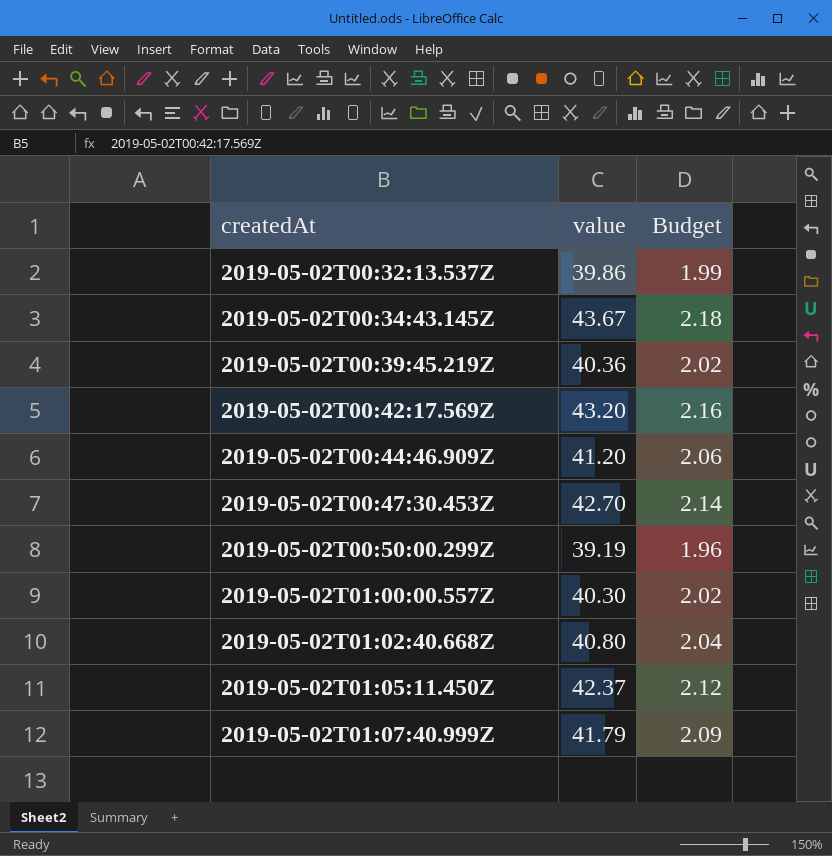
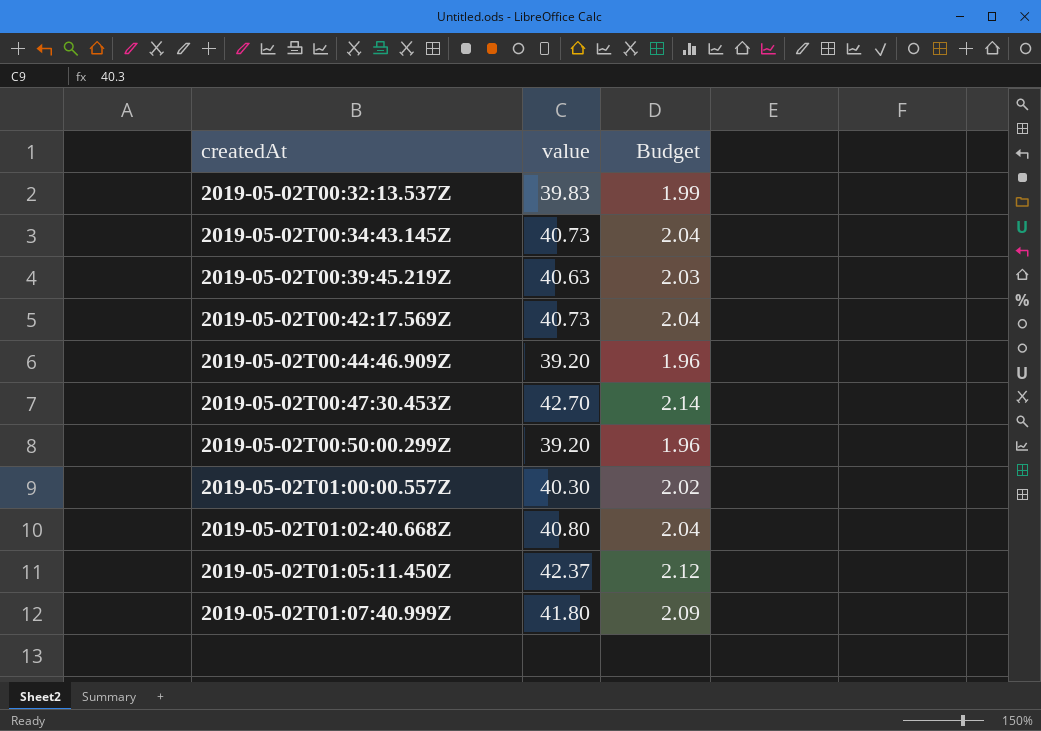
2019-05-02T00:32:13.537Z | value: 39.86 -> 39.83
2019-05-02T00:34:43.145Z | value: 43.67 -> 40.73
2019-05-02T00:34:43.145Z | Budget: 2.18 -> 2.04
2019-05-02T00:39:45.219Z | value: 40.36 -> 40.63
2019-05-02T00:39:45.219Z | Budget: 2.02 -> 2.03
2019-05-02T00:42:17.569Z | value: 43.20 -> 40.73
2019-05-02T00:42:17.569Z | Budget: 2.16 -> 2.04
2019-05-02T00:44:46.909Z | value: 41.20 -> 39.20
2019-05-02T00:44:46.909Z | Budget: 2.06 -> 1.96
2019-05-02T00:50:00.299Z | value: 39.19 -> 39.20
2019-05-02T01:07:40.999Z | value: 41.79 -> 41.80

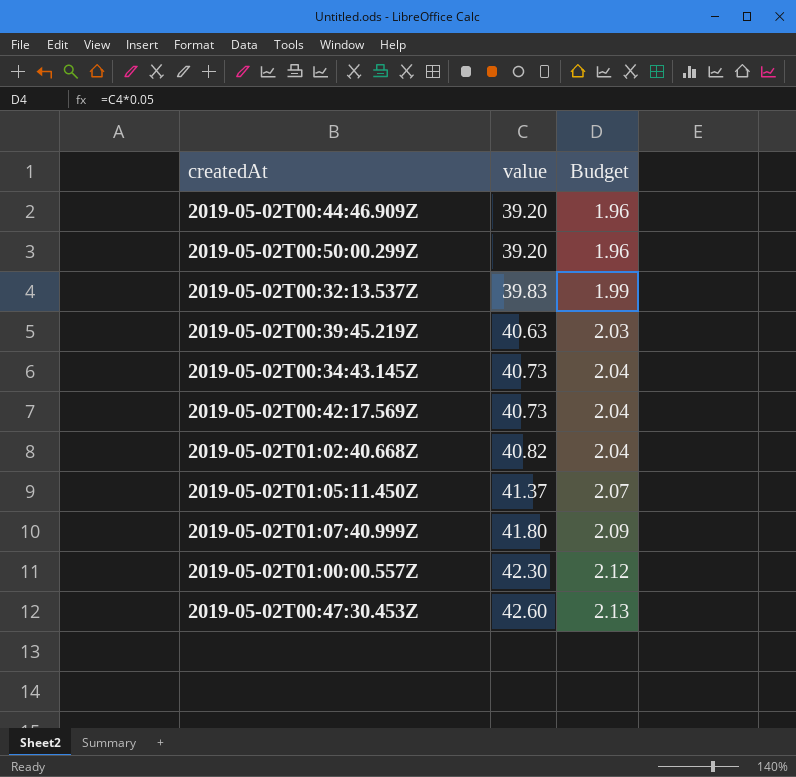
row order: createdAt ascending -> value ascending
2019-05-02T01:02:40.668Z | value: 40.80 -> 40.82
2019-05-02T01:05:11.450Z | value: 42.37 -> 41.37
2019-05-02T01:05:11.450Z | Budget: 2.12 -> 2.07
2019-05-02T01:00:00.557Z | value: 40.30 -> 42.30
2019-05-02T01:00:00.557Z | Budget: 2.02 -> 2.12
2019-05-02T00:47:30.453Z | value: 42.70 -> 42.60
2019-05-02T00:47:30.453Z | Budget: 2.14 -> 2.13

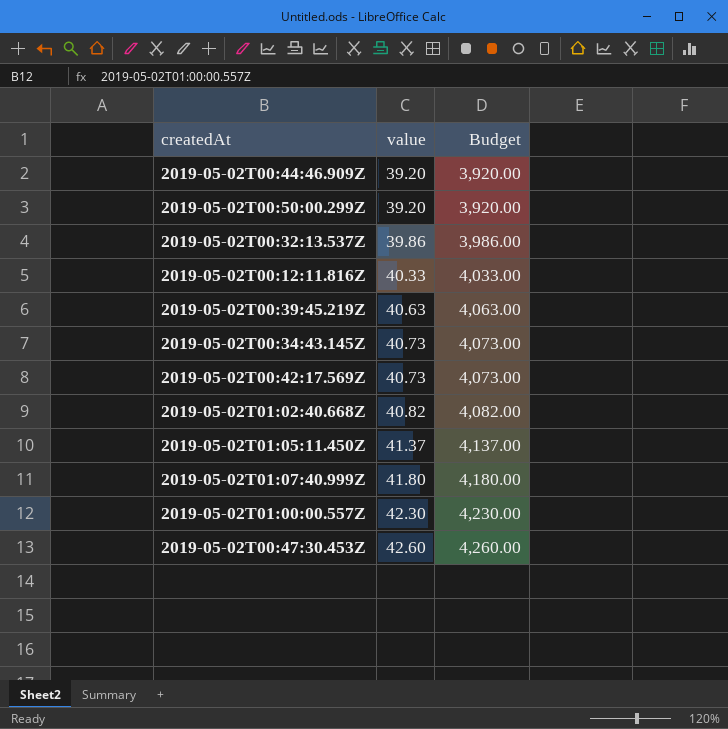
column Budget | formula: [value] * 0.05 -> [value] * 100
2019-05-02T00:32:13.537Z | value: 39.83 -> 39.86
row 2019-05-02T00:12:11.816Z: none -> 40.33 | 4,033.00

